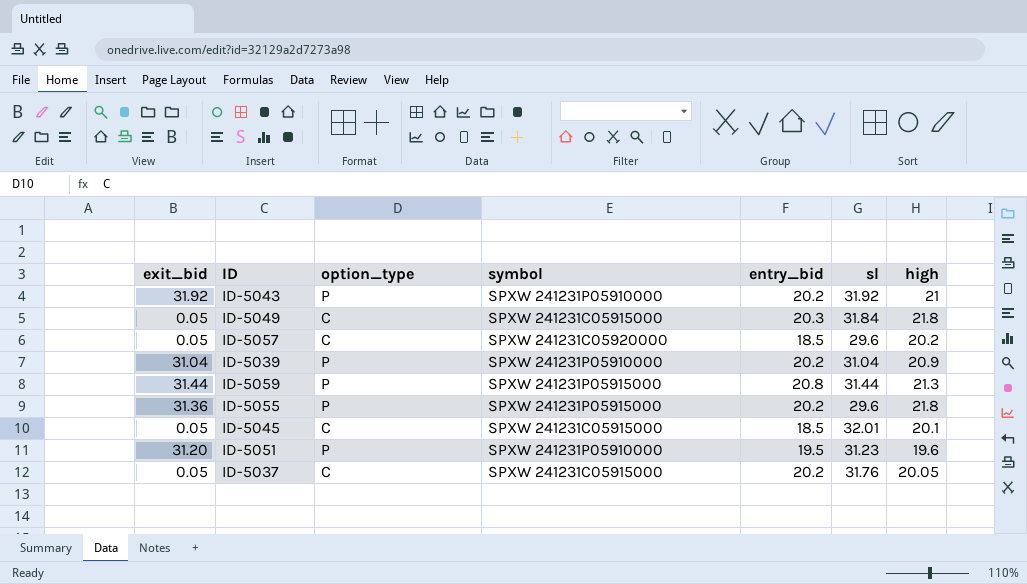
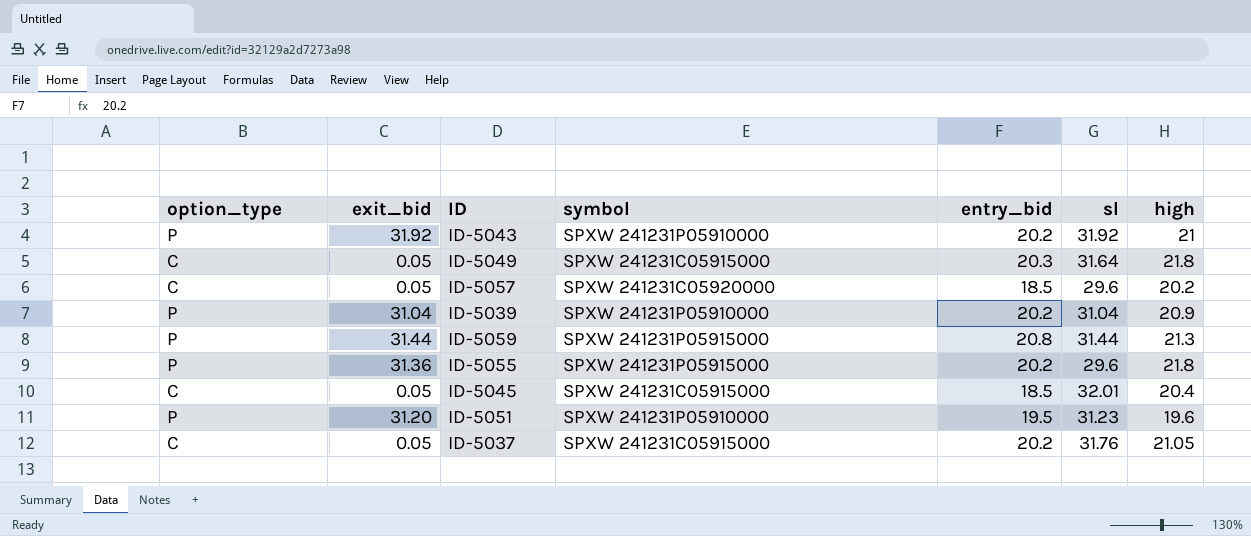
column option_type | position: 3 -> 1
ID-5049 | sl: 31.84 -> 31.64
ID-5045 | high: 20.1 -> 20.4
ID-5037 | high: 20.05 -> 21.05

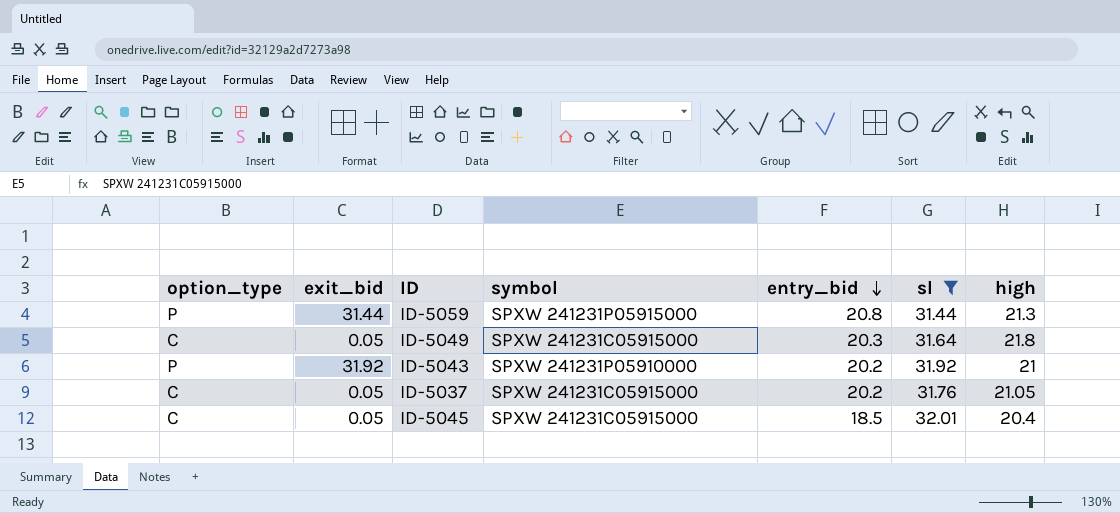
filter: none -> sl >= 31.44
row order: none -> entry_bid descending

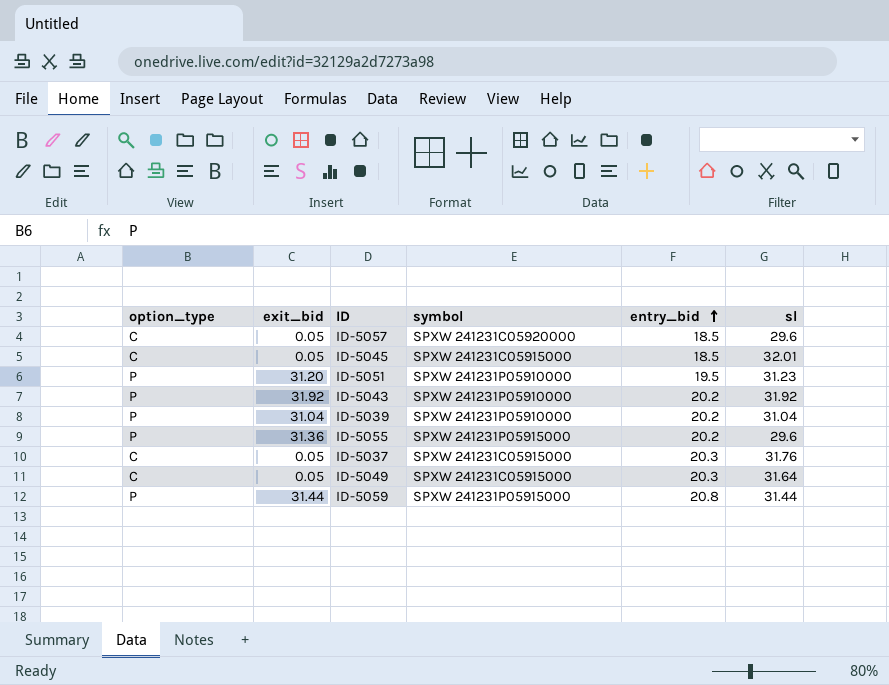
filter: sl >= 31.44 -> none
row order: entry_bid descending -> entry_bid ascending
column high | position: 7 -> none
ID-5037 | entry_bid: 20.2 -> 20.3

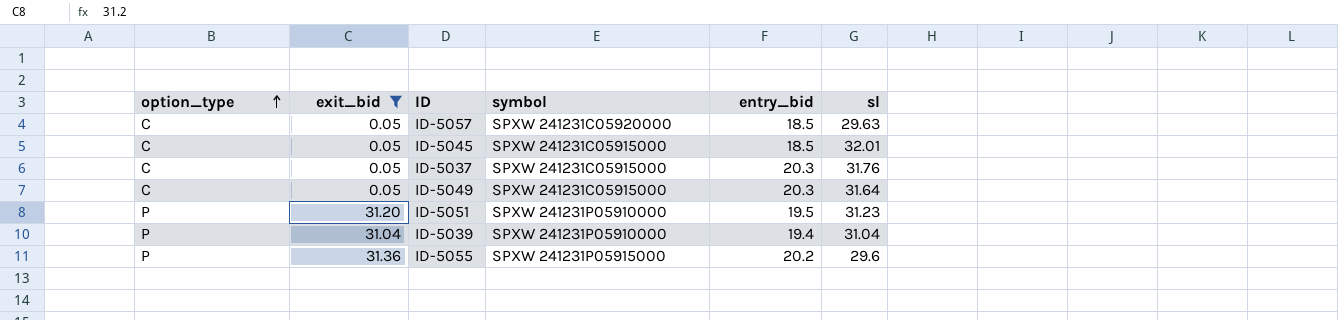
filter: none -> exit_bid <= 31.36
row order: entry_bid ascending -> option_type ascending
ID-5057 | sl: 29.6 -> 29.63
ID-5039 | entry_bid: 20.2 -> 19.4

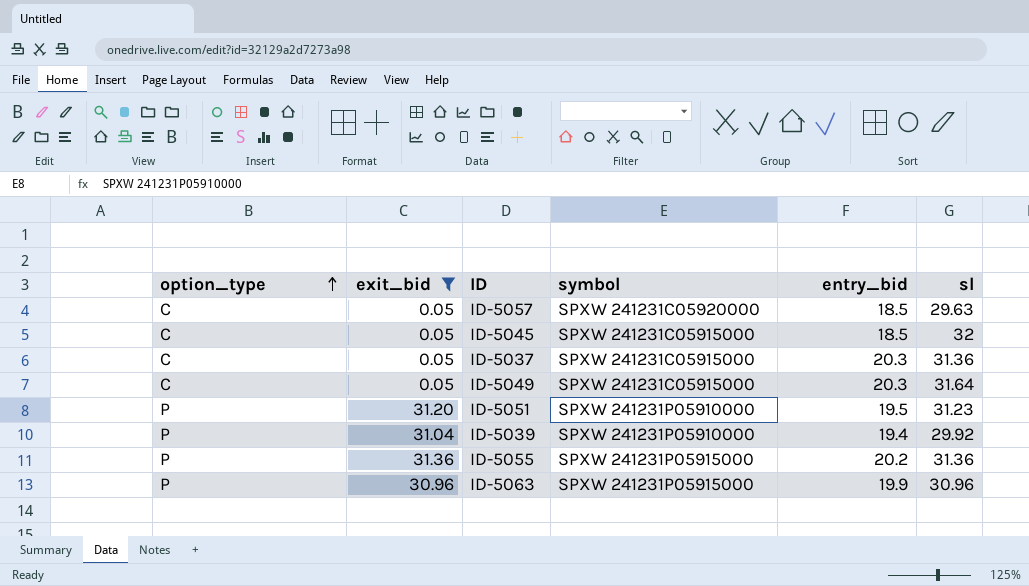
ID-5045 | sl: 32.01 -> 32
ID-5037 | sl: 31.76 -> 31.36
ID-5039 | sl: 31.04 -> 29.92
ID-5055 | sl: 29.6 -> 31.36
row ID-5063: none -> P | 30.96 | SPXW 241231P05915000 | 19.9 | 30.96

